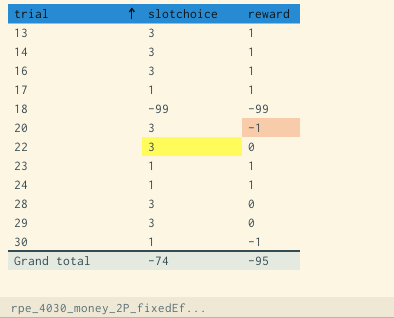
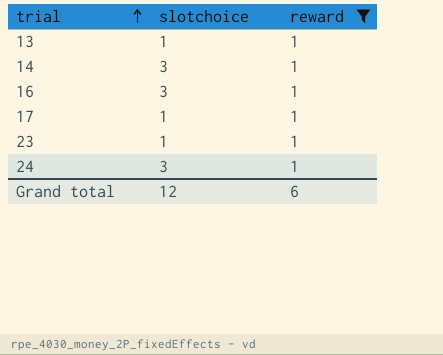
filter: none -> reward = 1
13 | slotchoice: 3 -> 1
24 | slotchoice: 1 -> 3
Grand total | slotchoice: -74 -> 12
Grand total | reward: -95 -> 6

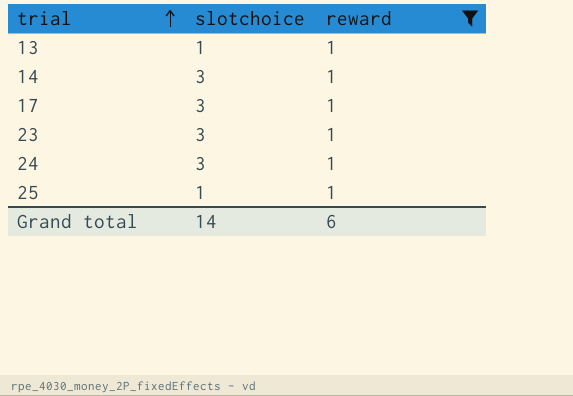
row 16: 3 | 1 -> none
17 | slotchoice: 1 -> 3
23 | slotchoice: 1 -> 3
row 25: none -> 1 | 1
Grand total | slotchoice: 12 -> 14

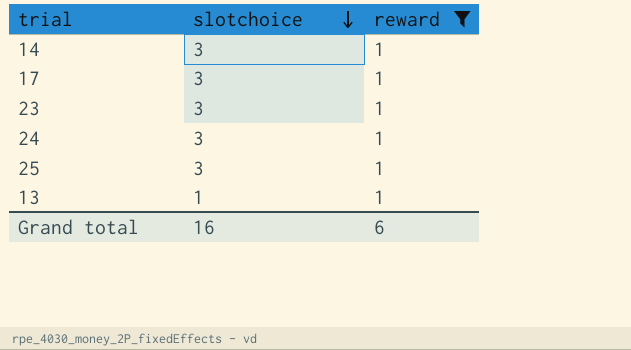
row order: trial ascending -> slotchoice descending
25 | slotchoice: 1 -> 3
Grand total | slotchoice: 14 -> 16

